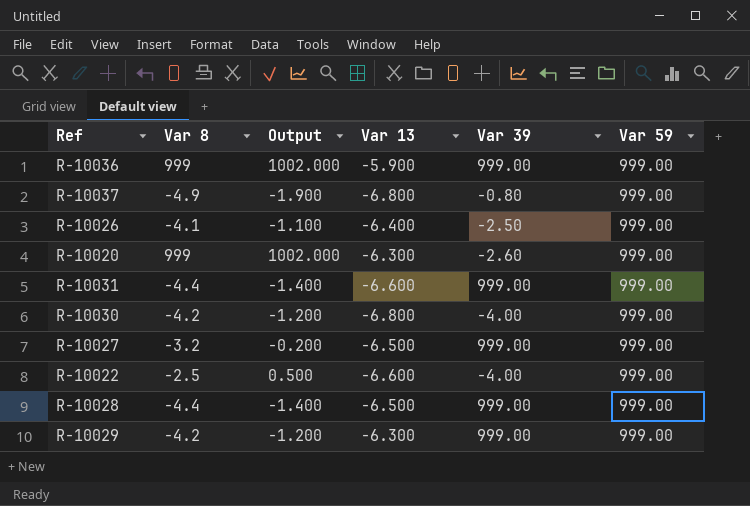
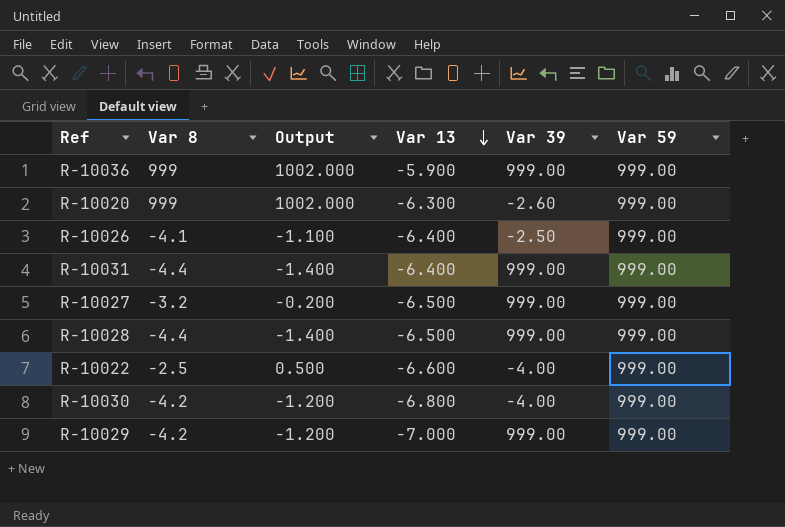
row order: none -> Var 13 descending
row R-10037: -4.9 | -1.900 | -6.800 | -0.80 | 999.00 -> none
R-10031 | Var 13: -6.600 -> -6.400
R-10029 | Var 13: -6.300 -> -7.000

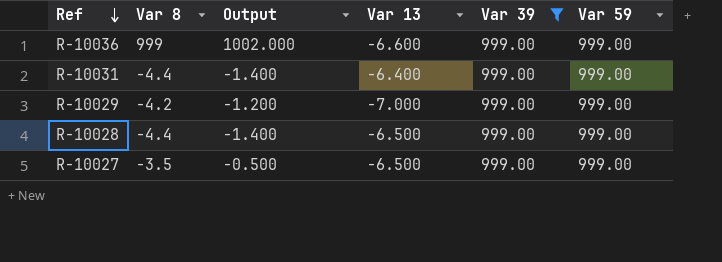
filter: none -> Var 39 = 999.00
row order: Var 13 descending -> Ref descending
R-10036 | Var 13: -5.900 -> -6.600
R-10027 | Var 8: -3.2 -> -3.5
R-10027 | Output: -0.200 -> -0.500

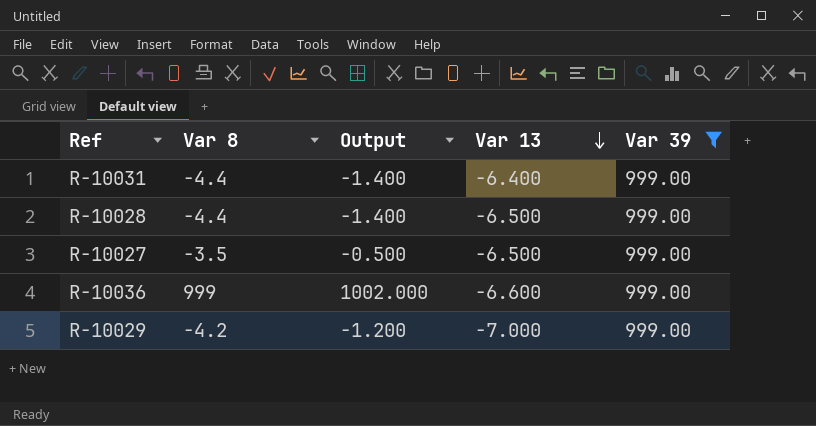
row order: Ref descending -> Var 13 descending
column Var 59 | position: 6 -> none

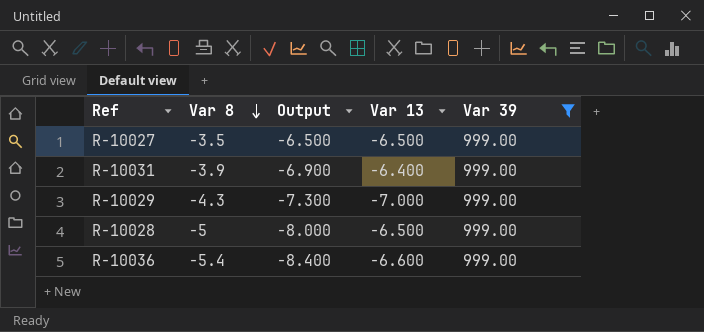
row order: Var 13 descending -> Var 8 descending
column Output | formula: [Var 8] + 3 -> [Var 8] - 3
R-10031 | Var 8: -4.4 -> -3.9
R-10029 | Var 8: -4.2 -> -4.3
R-10028 | Var 8: -4.4 -> -5
R-10036 | Var 8: 999 -> -5.4

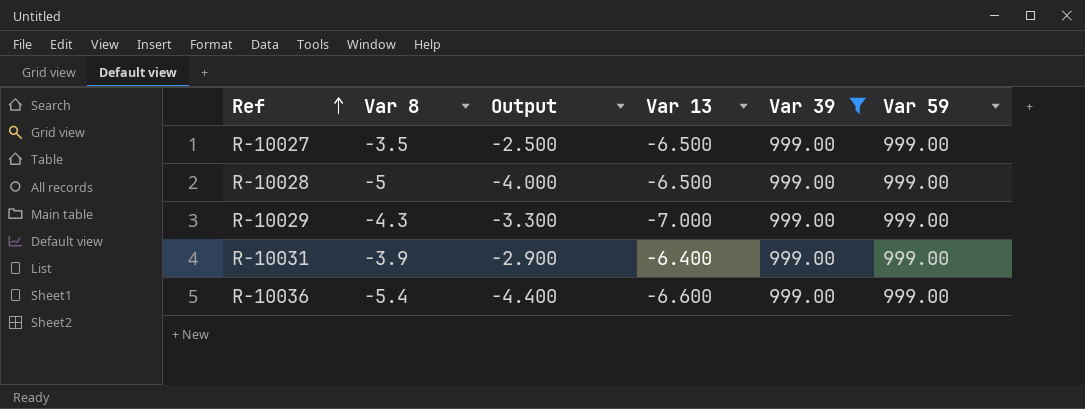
row order: Var 8 descending -> Ref ascending
column Output | formula: [Var 8] - 3 -> [Var 8] + 1
column Var 59 | position: none -> 6

